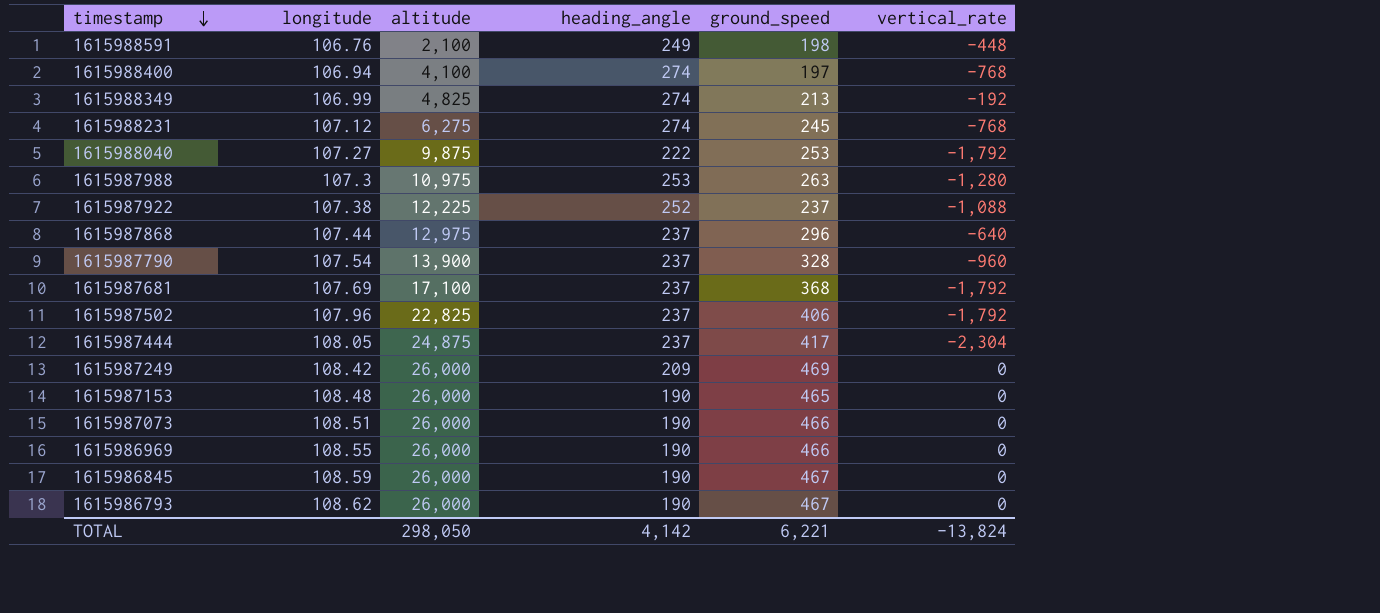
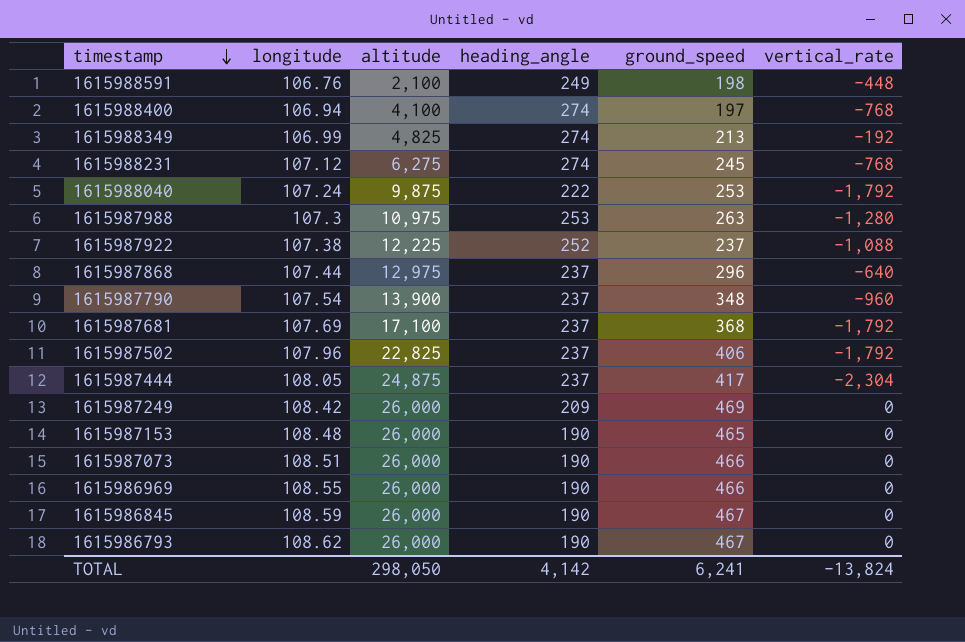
1615988040 | longitude: 107.27 -> 107.24
1615987790 | ground_speed: 328 -> 348
TOTAL | ground_speed: 6,221 -> 6,241

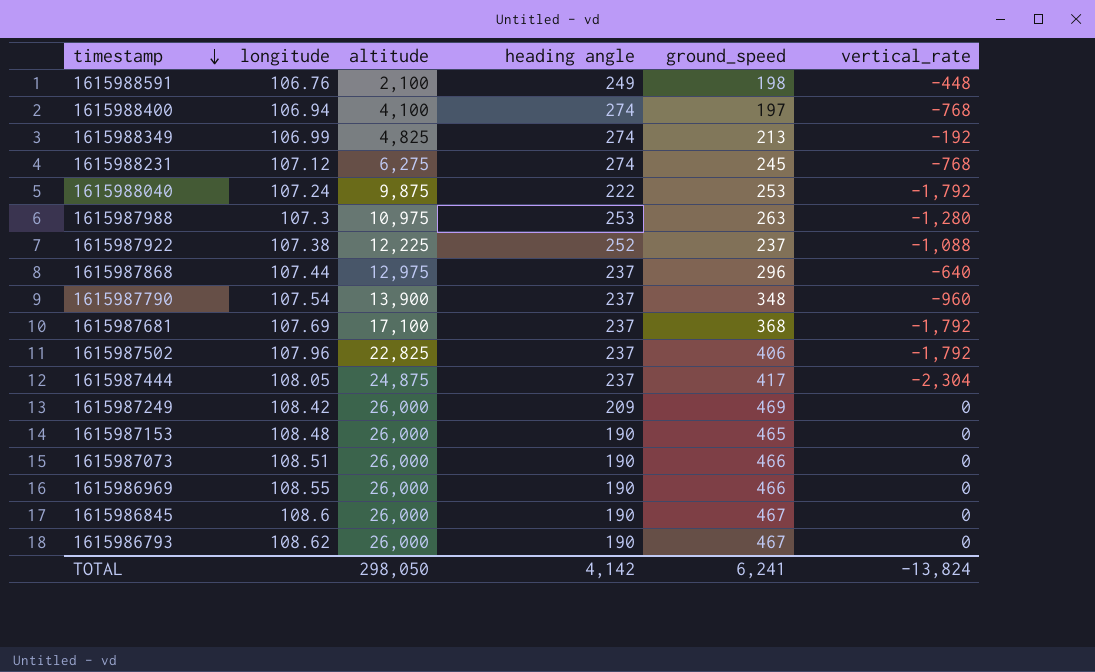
column name: heading_angle -> heading angle
1615986845 | longitude: 108.59 -> 108.6

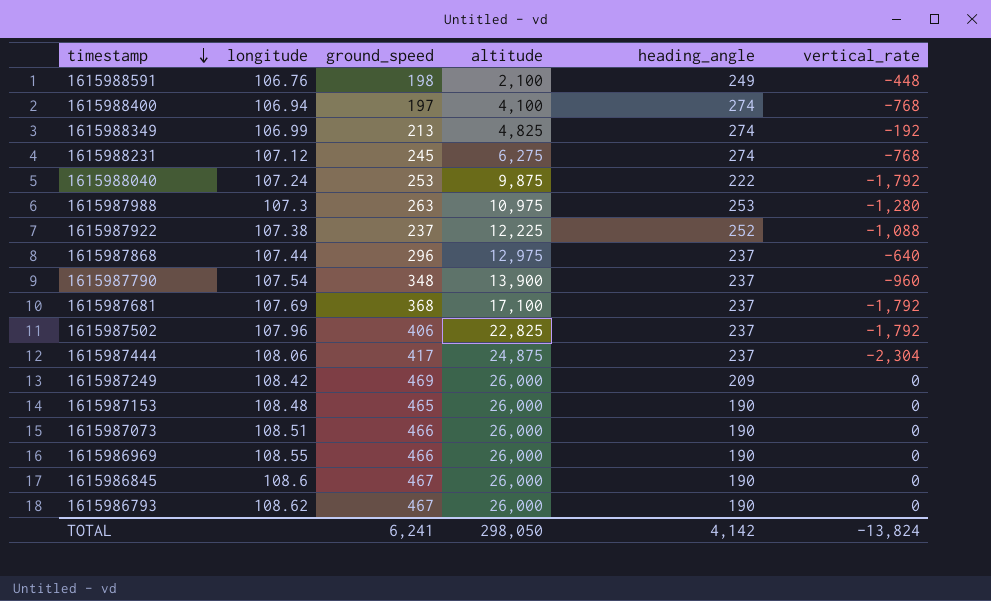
column ground_speed | position: 5 -> 3
column name: heading angle -> heading_angle
1615987444 | longitude: 108.05 -> 108.06

